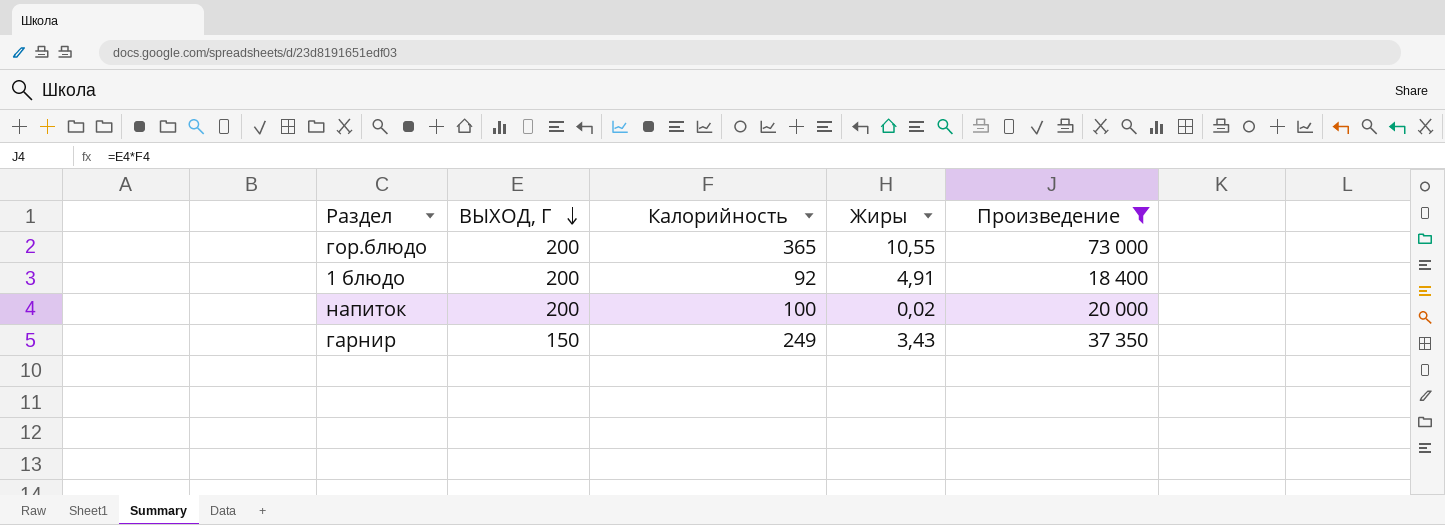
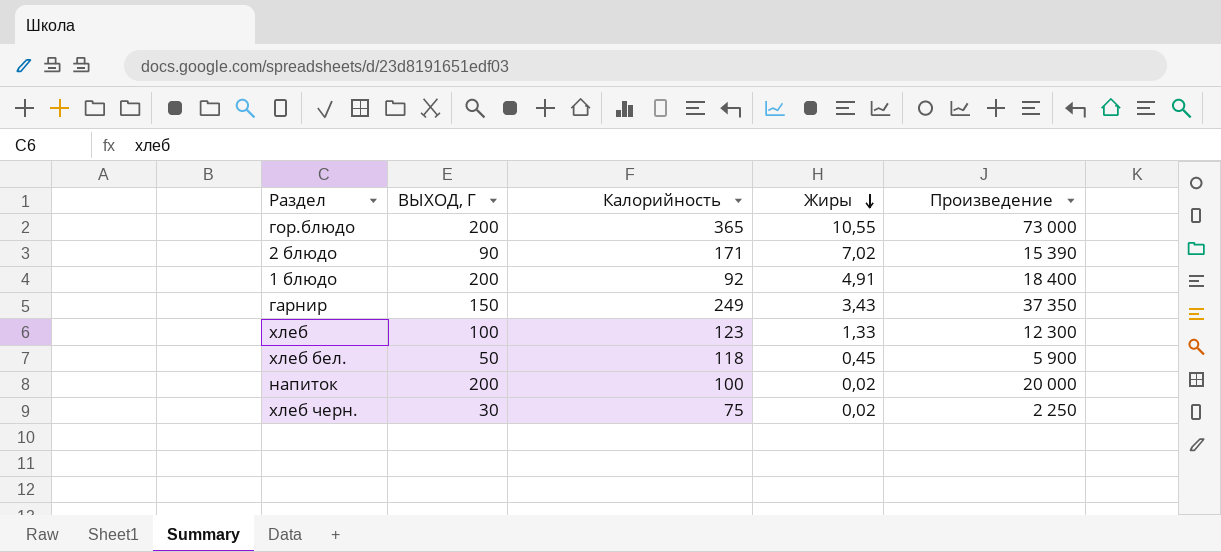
filter: Произведение >= 18 400 -> none
row order: ВЫХОД, Г descending -> Жиры descending

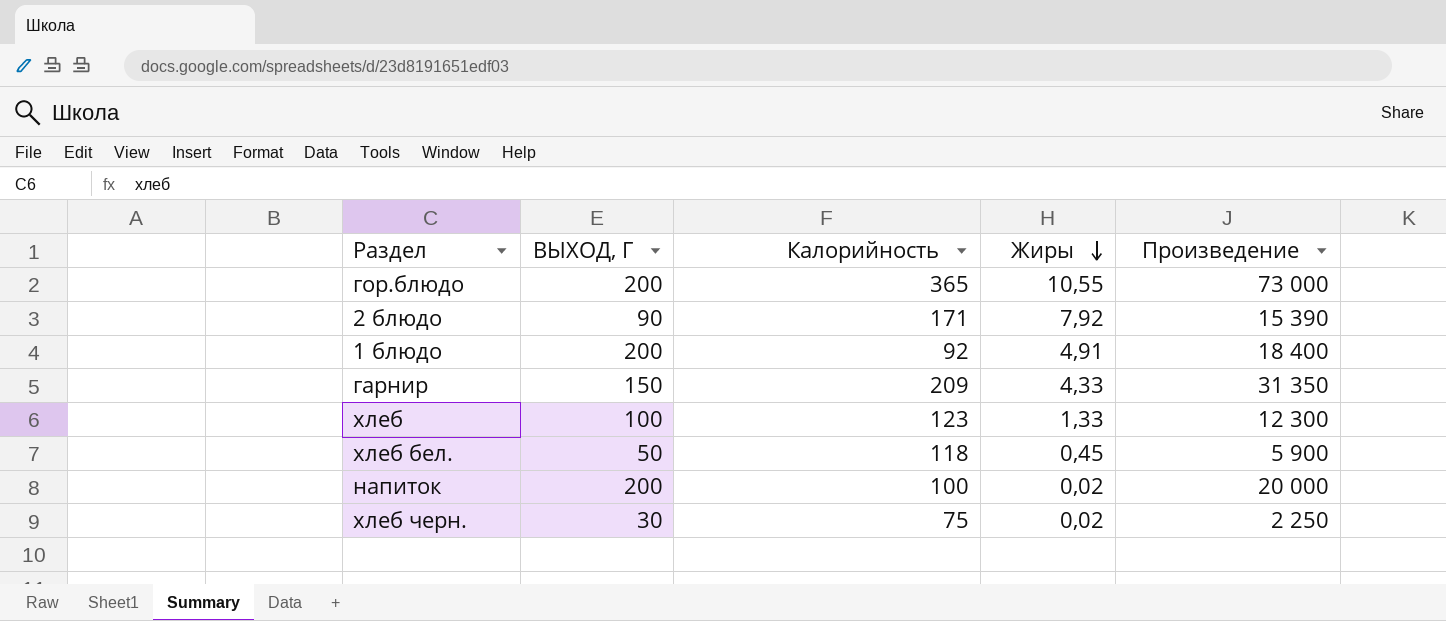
2 блюдо | Жиры: 7,02 -> 7,92
гарнир | Калорийность: 249 -> 209
гарнир | Жиры: 3,43 -> 4,33
гарнир | Произведение: 37 350 -> 31 350

